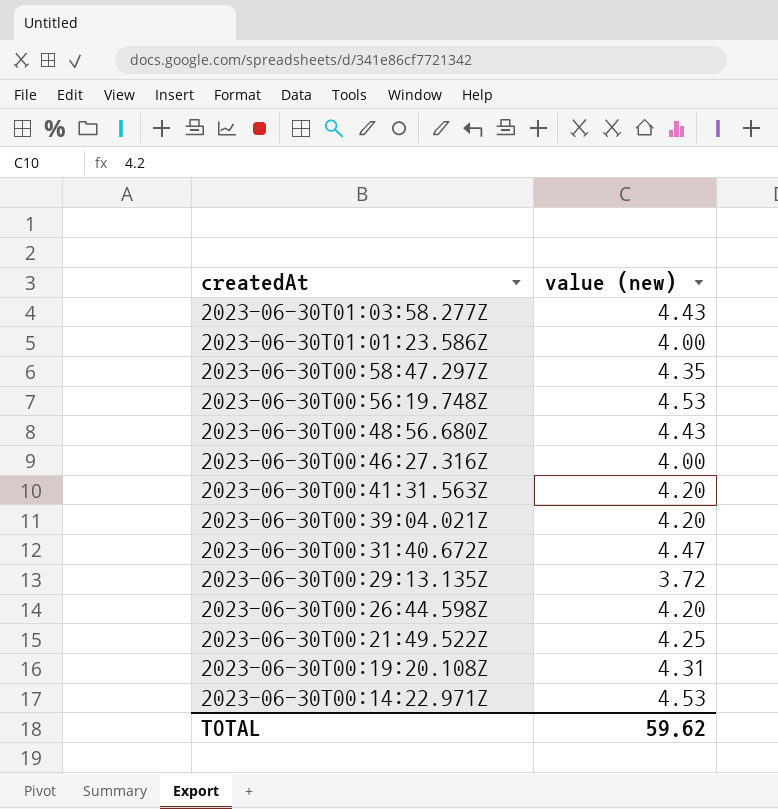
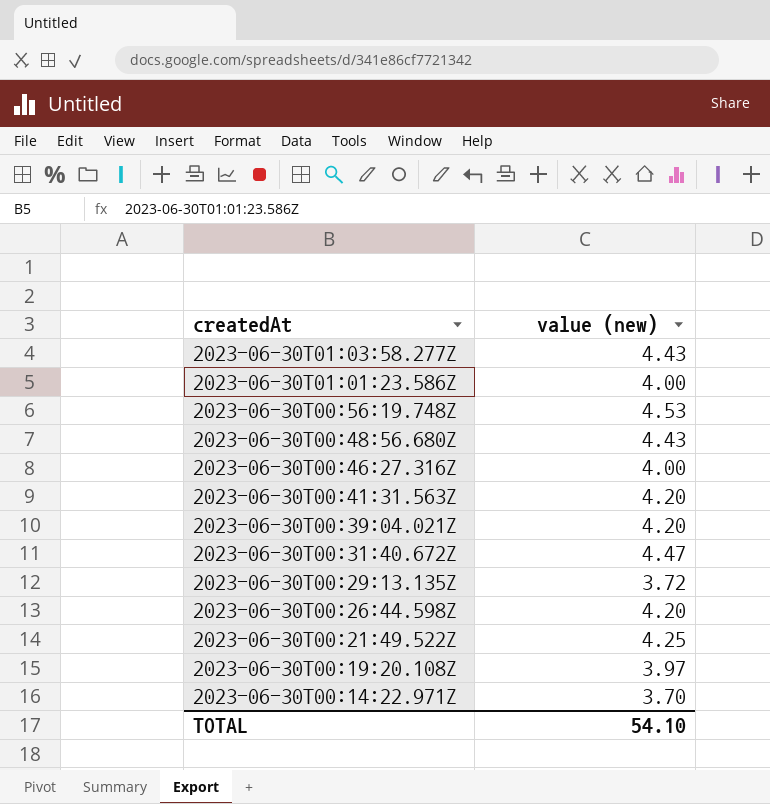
row 2023-06-30T00:58:47.297Z: 4.35 -> none
2023-06-30T00:19:20.108Z | value (new): 4.31 -> 3.97
2023-06-30T00:14:22.971Z | value (new): 4.53 -> 3.70
TOTAL | value (new): 59.62 -> 54.10

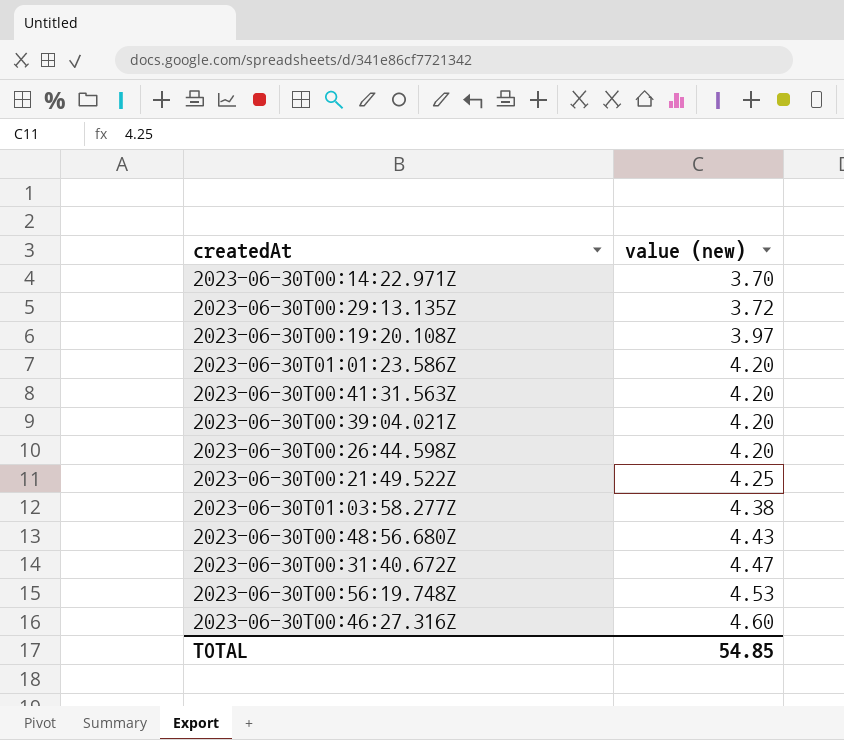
row order: createdAt descending -> value (new) ascending
2023-06-30T01:01:23.586Z | value (new): 4.00 -> 4.20
2023-06-30T01:03:58.277Z | value (new): 4.43 -> 4.38
2023-06-30T00:46:27.316Z | value (new): 4.00 -> 4.60
TOTAL | value (new): 54.10 -> 54.85

